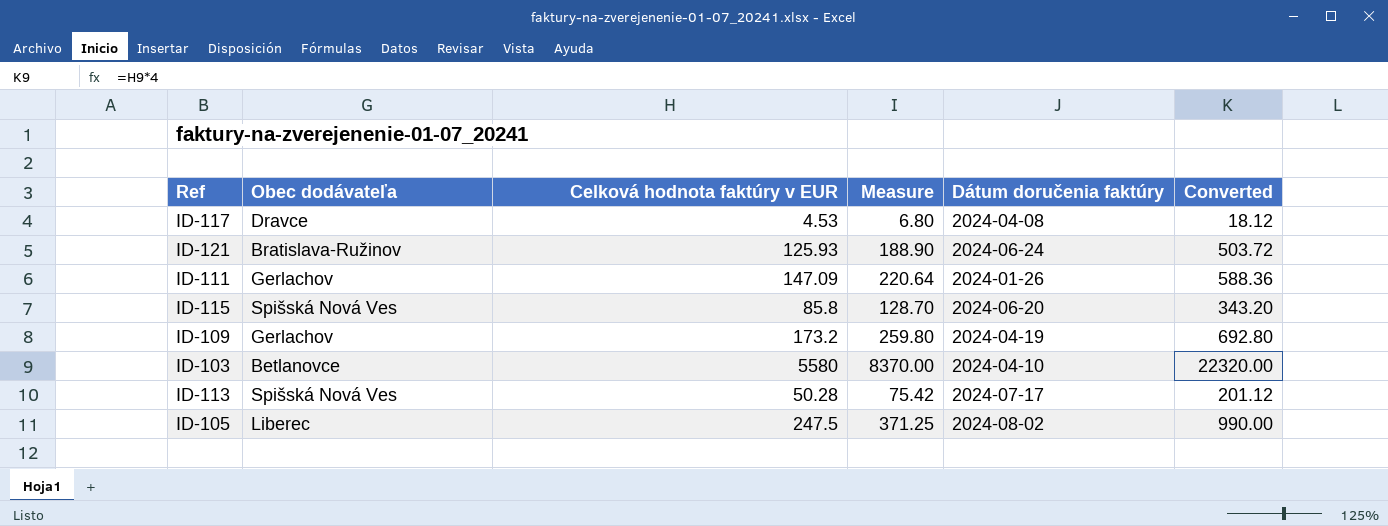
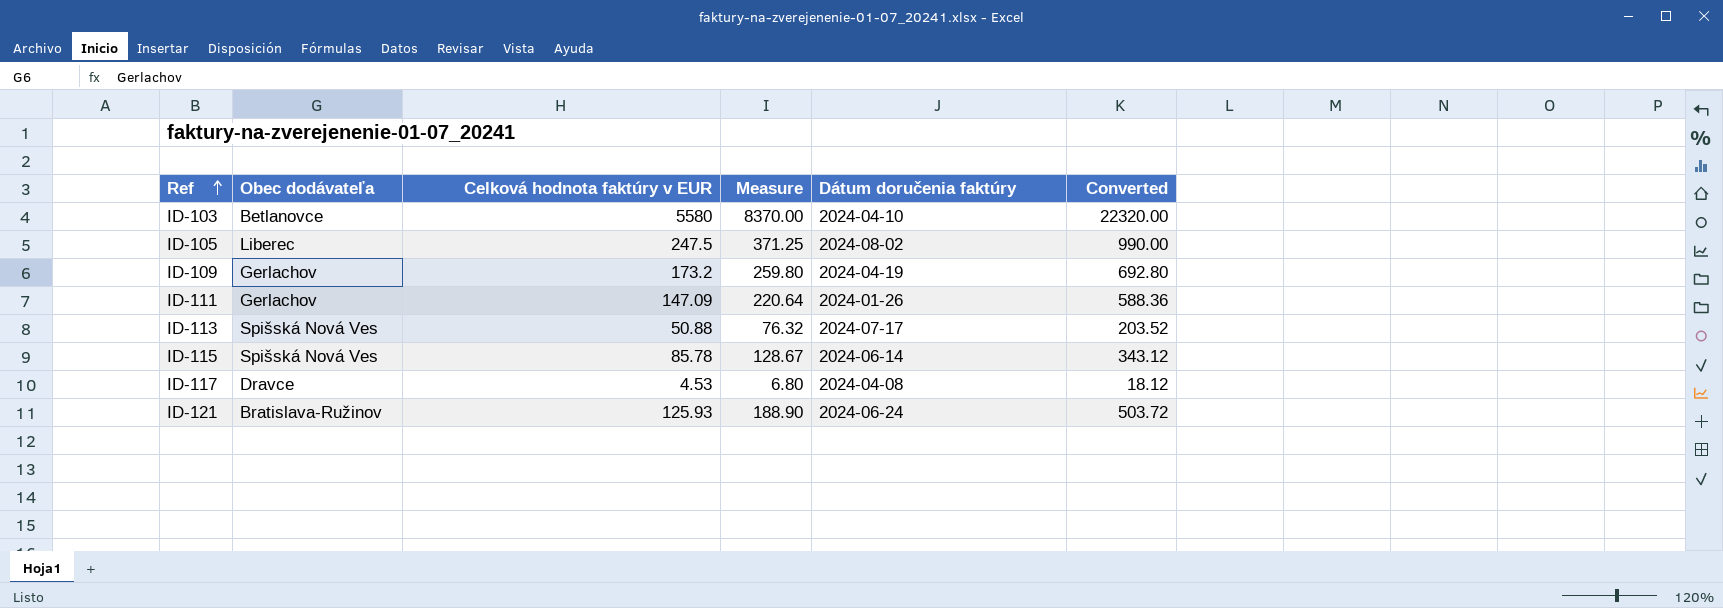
row order: none -> Ref ascending
ID-113 | Celková hodnota faktúry v EUR: 50.28 -> 50.88
ID-113 | Measure: 75.42 -> 76.32
ID-113 | Converted: 201.12 -> 203.52
ID-115 | Celková hodnota faktúry v EUR: 85.8 -> 85.78
ID-115 | Measure: 128.70 -> 128.67
ID-115 | Dátum doručenia faktúry: 2024-06-20 -> 2024-06-14
ID-115 | Converted: 343.20 -> 343.12

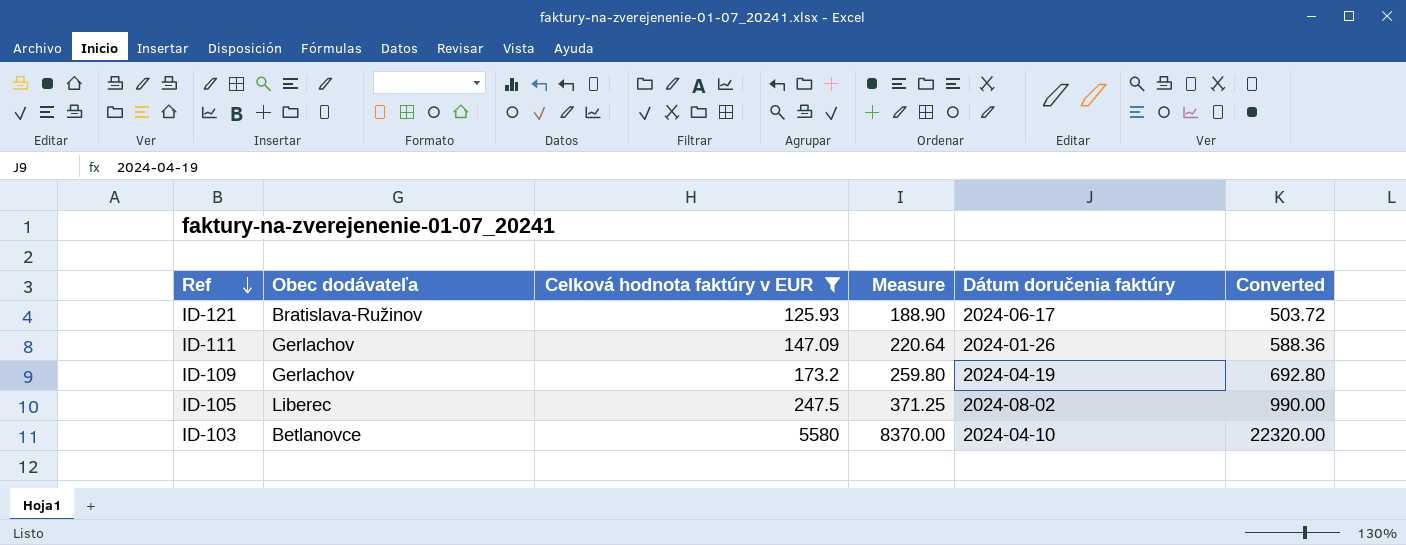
filter: none -> Celková hodnota faktúry v EUR >= 125.93
row order: Ref ascending -> Ref descending
ID-121 | Dátum doručenia faktúry: 2024-06-24 -> 2024-06-17

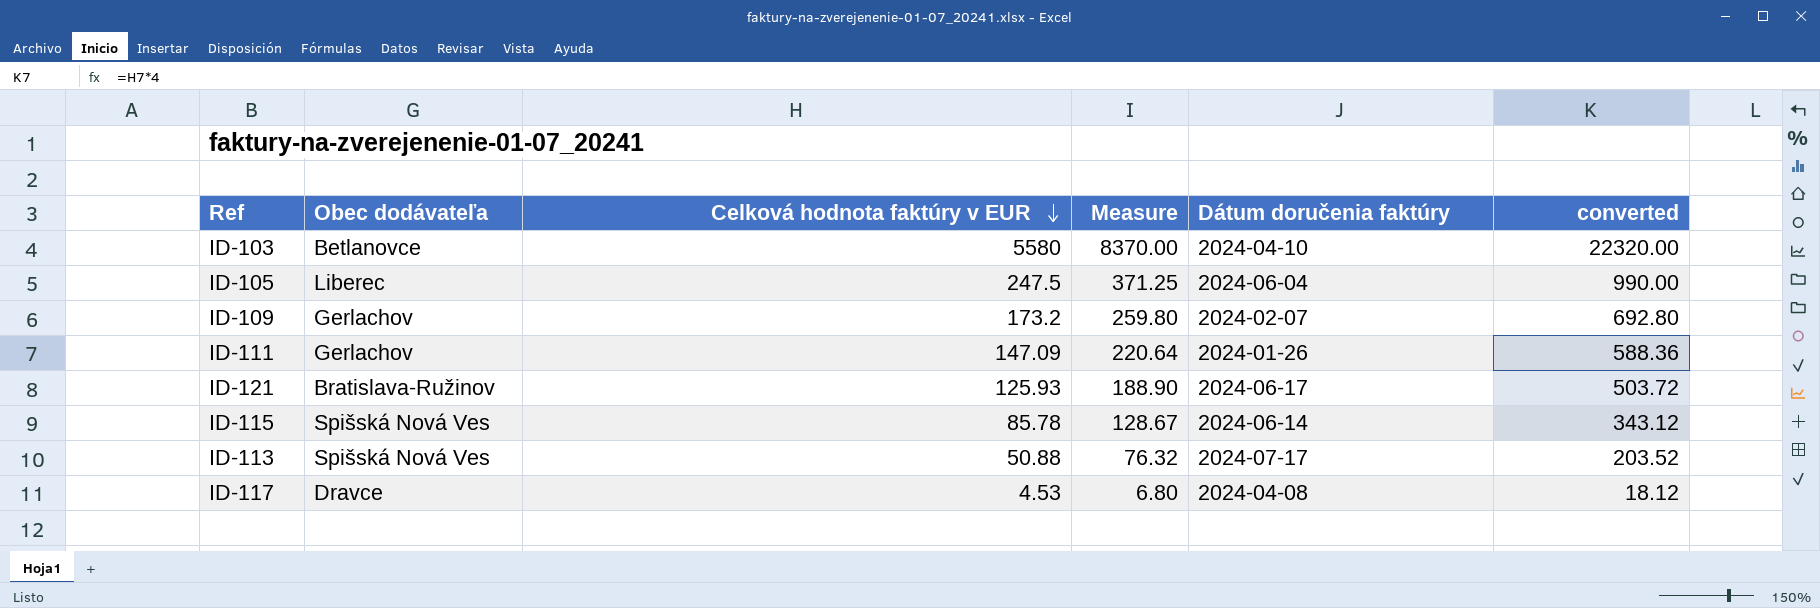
filter: Celková hodnota faktúry v EUR >= 125.93 -> none
row order: Ref descending -> Celková hodnota faktúry v EUR descending
column name: Converted -> converted
ID-105 | Dátum doručenia faktúry: 2024-08-02 -> 2024-06-04
ID-109 | Dátum doručenia faktúry: 2024-04-19 -> 2024-02-07

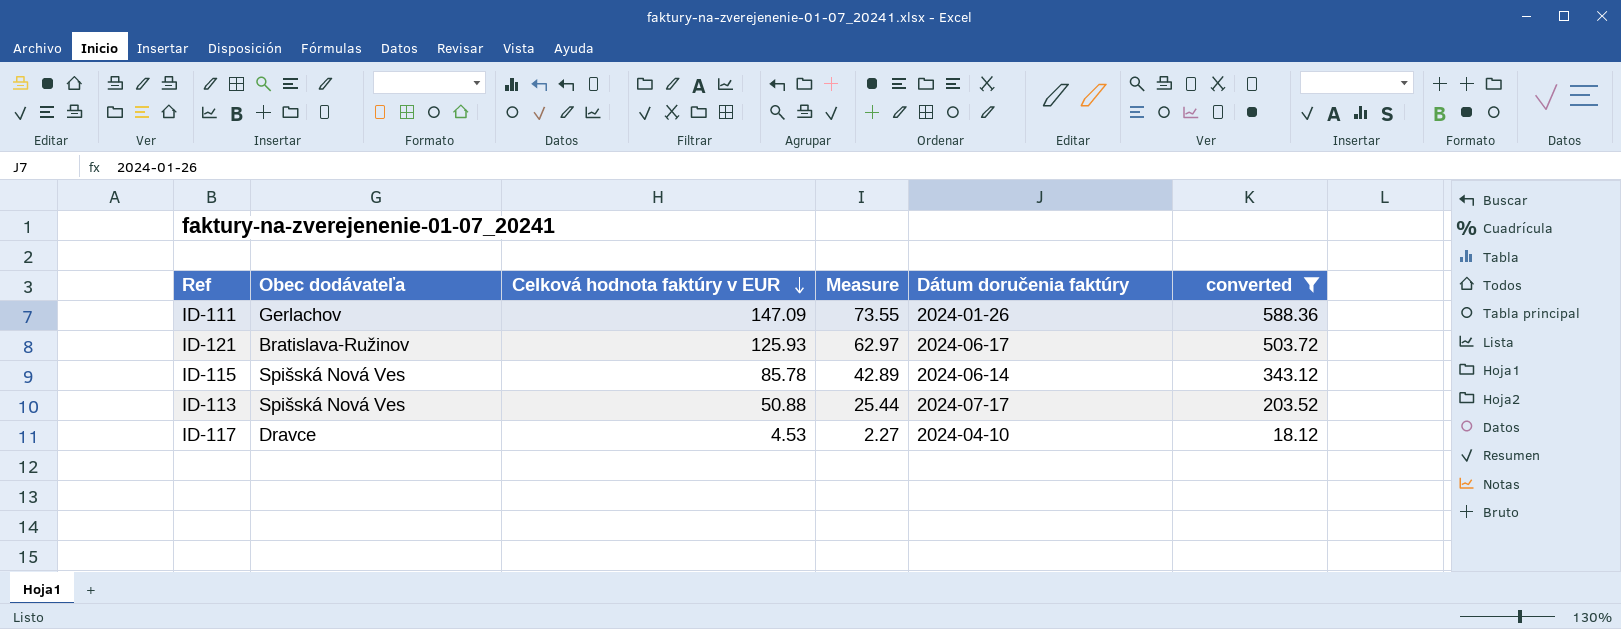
filter: none -> converted <= 588.36
column Measure | formula: [Celková hodnota faktúry v EUR] * 1.5 -> [Celková hodnota faktúry v EUR] * 0.5
ID-117 | Dátum doručenia faktúry: 2024-04-08 -> 2024-04-10

